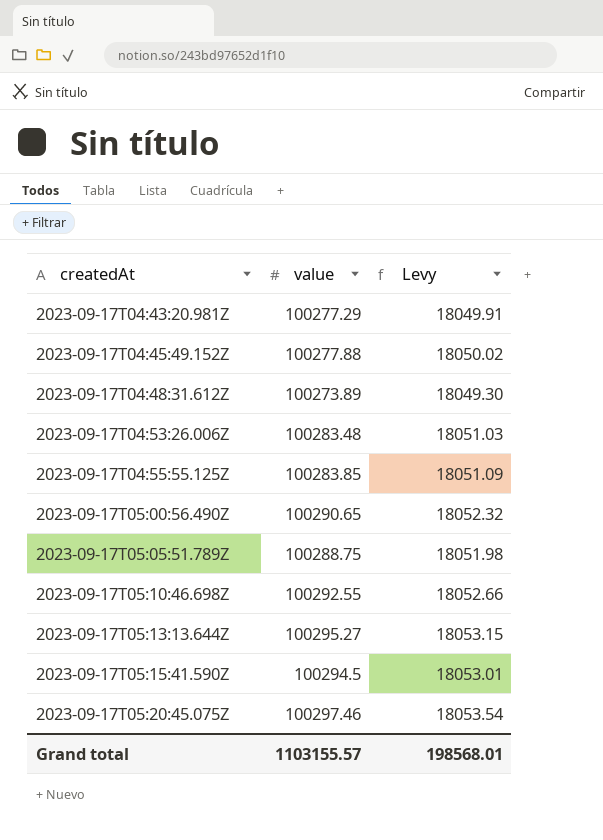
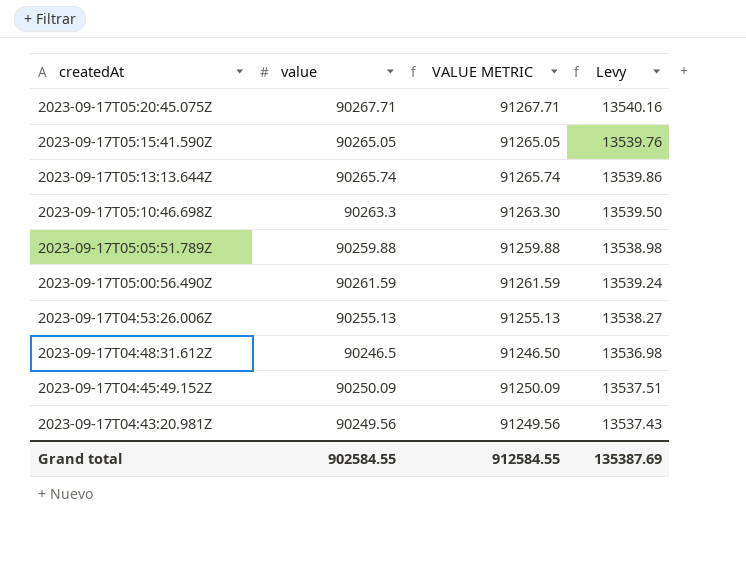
row order: createdAt ascending -> createdAt descending
column VALUE METRIC | formula: none -> [value] + 1000
column Levy | formula: [value] * 0.18 -> [value] * 0.15
row 2023-09-17T04:55:55.125Z: 100283.85 | 18051.09 -> none
2023-09-17T05:20:45.075Z | value: 100297.46 -> 90267.71
2023-09-17T05:15:41.590Z | value: 100294.5 -> 90265.05
2023-09-17T05:13:13.644Z | value: 100295.27 -> 90265.74
2023-09-17T05:10:46.698Z | value: 100292.55 -> 90263.3
2023-09-17T05:05:51.789Z | value: 100288.75 -> 90259.88
2023-09-17T05:00:56.490Z | value: 100290.65 -> 90261.59
2023-09-17T04:53:26.006Z | value: 100283.48 -> 90255.13
2023-09-17T04:48:31.612Z | value: 100273.89 -> 90246.5
2023-09-17T04:45:49.152Z | value: 100277.88 -> 90250.09
2023-09-17T04:43:20.981Z | value: 100277.29 -> 90249.56
Grand total | value: 1103155.57 -> 902584.55
Grand total | Levy: 198568.01 -> 135387.69

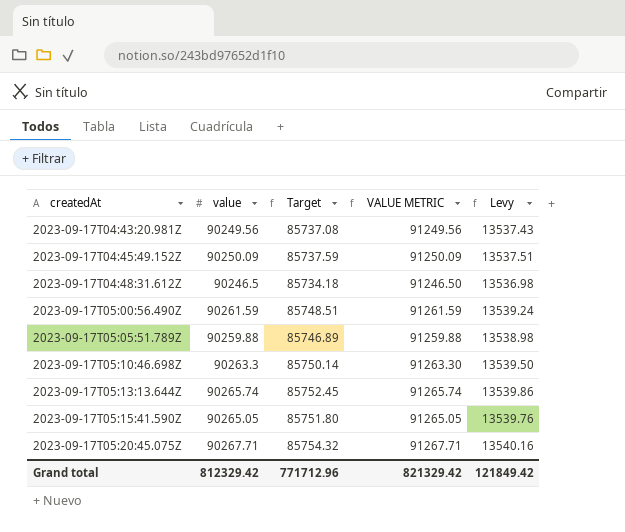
row order: createdAt descending -> createdAt ascending
column Target | formula: none -> [value] * 0.95
row 2023-09-17T04:53:26.006Z: 90255.13 | 91255.13 | 13538.27 -> none
Grand total | value: 902584.55 -> 812329.42
Grand total | VALUE METRIC: 912584.55 -> 821329.42
Grand total | Levy: 135387.69 -> 121849.42

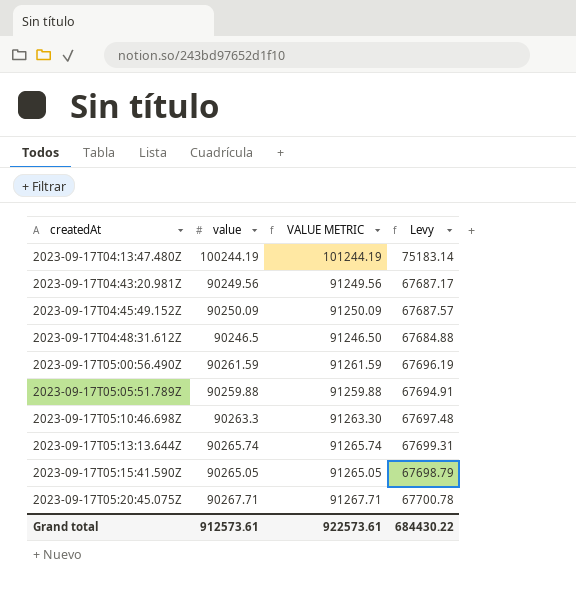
column Target | formula: [value] * 0.95 -> none
column Levy | formula: [value] * 0.15 -> [value] * 0.75
row 2023-09-17T04:13:47.480Z: none -> 100244.19 | 101244.19 | 75183.14
Grand total | value: 812329.42 -> 912573.61
Grand total | VALUE METRIC: 821329.42 -> 922573.61
Grand total | Levy: 121849.42 -> 684430.22

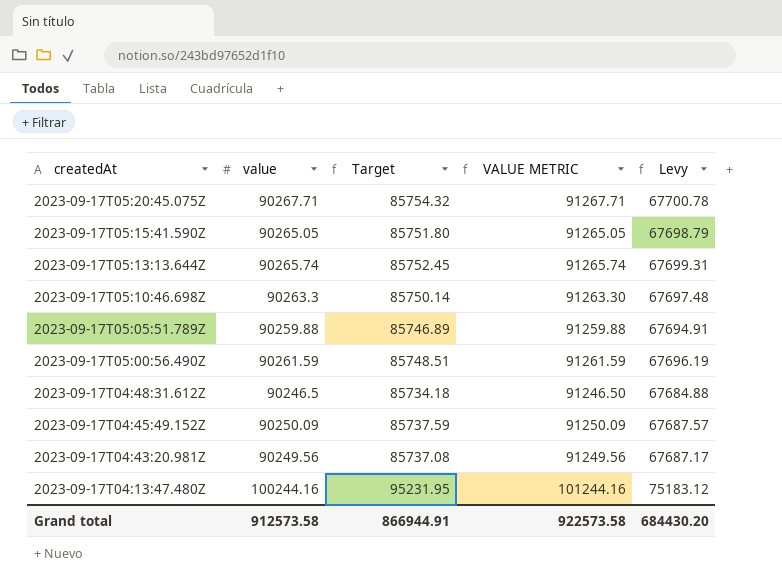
row order: createdAt ascending -> createdAt descending
column Target | formula: none -> [value] * 0.95
2023-09-17T04:13:47.480Z | value: 100244.19 -> 100244.16
2023-09-17T04:13:47.480Z | VALUE METRIC: 101244.19 -> 101244.16
2023-09-17T04:13:47.480Z | Levy: 75183.14 -> 75183.12
Grand total | value: 912573.61 -> 912573.58
Grand total | VALUE METRIC: 922573.61 -> 922573.58
Grand total | Levy: 684430.22 -> 684430.20

